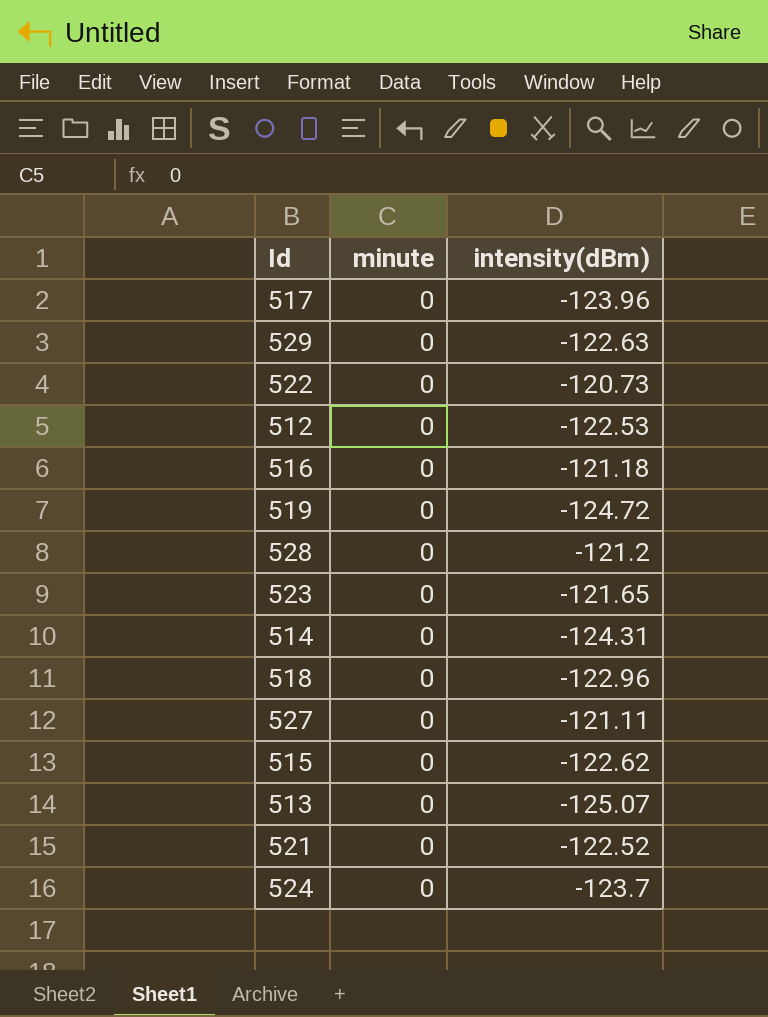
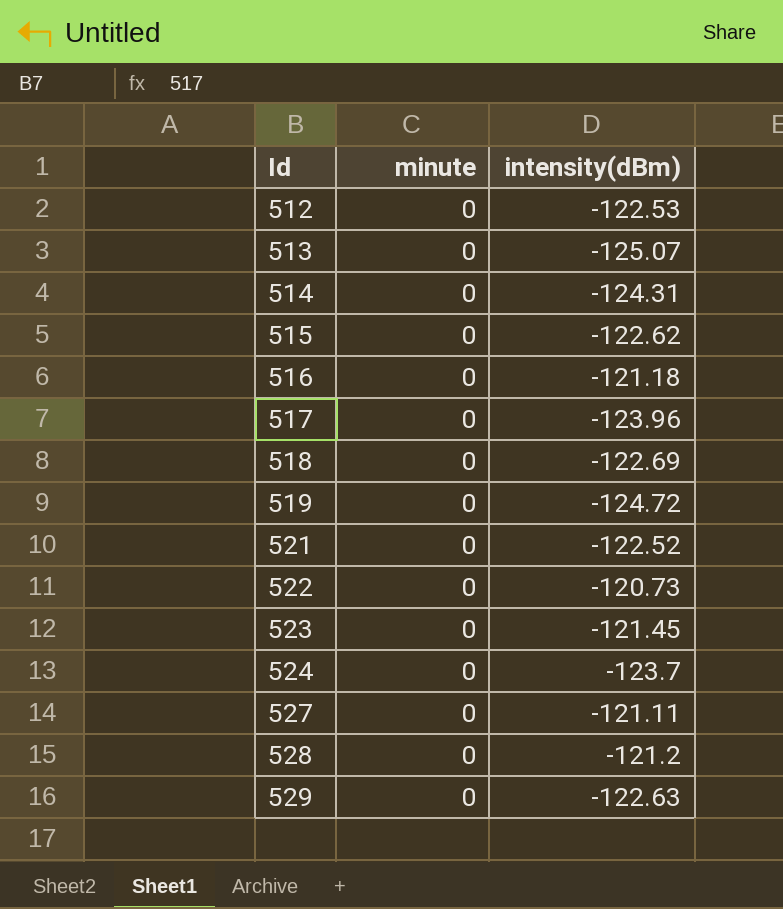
row order: none -> Id ascending
518 | intensity(dBm): -122.96 -> -122.69
523 | intensity(dBm): -121.65 -> -121.45

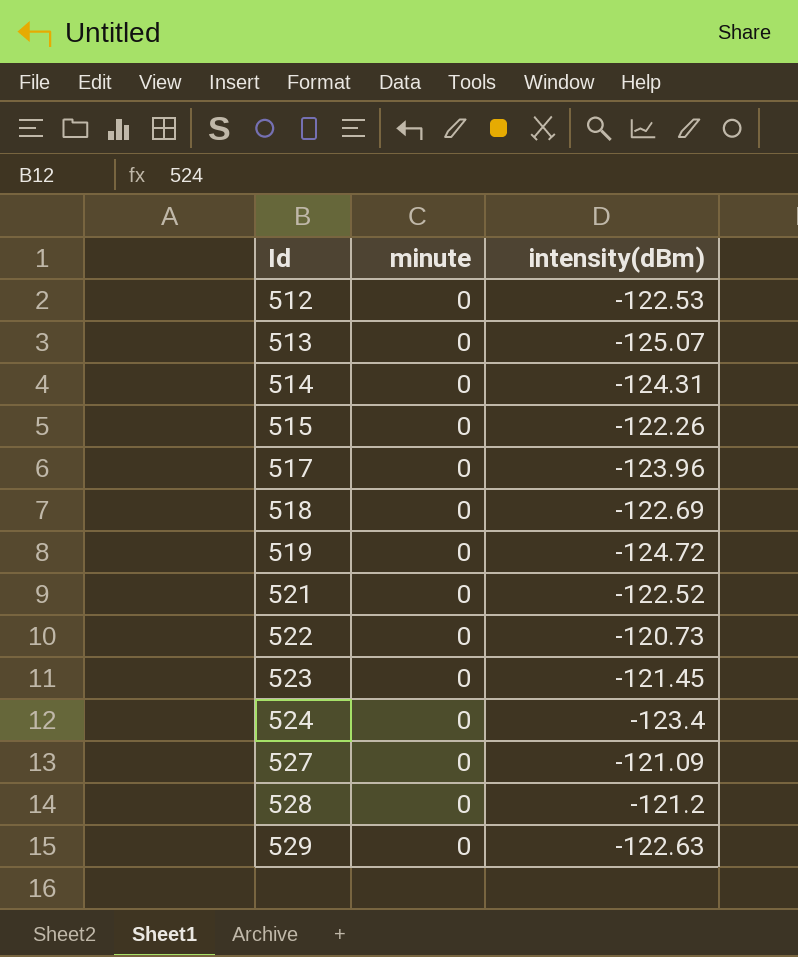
row 516: 0 | -121.18 -> none
515 | intensity(dBm): -122.62 -> -122.26
524 | intensity(dBm): -123.7 -> -123.4
527 | intensity(dBm): -121.11 -> -121.09

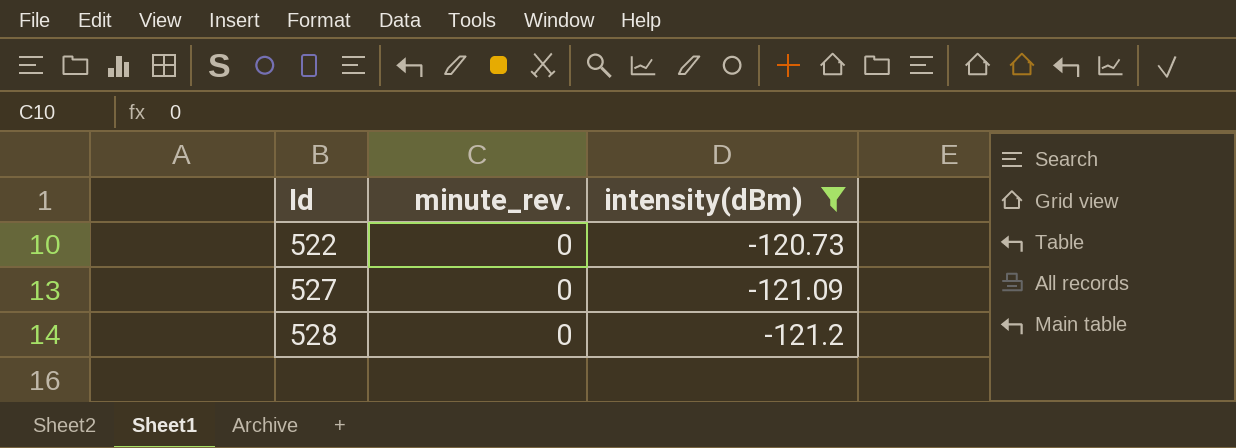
filter: none -> intensity(dBm) >= -121.2
column name: minute -> minute_rev.

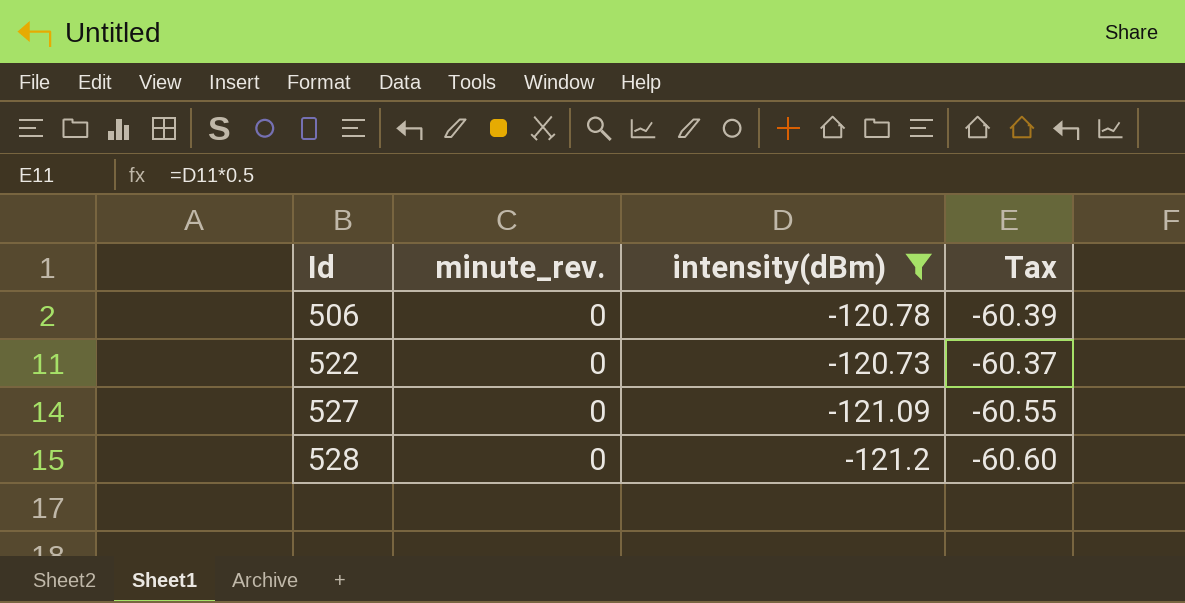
column Tax | formula: none -> [intensity(dBm)] * 0.5
row 506: none -> 0 | -120.78 | -60.39

